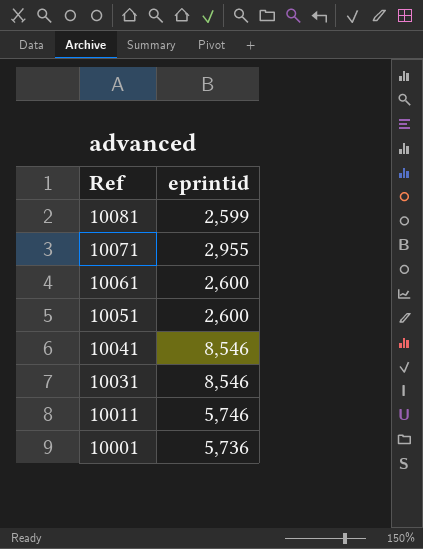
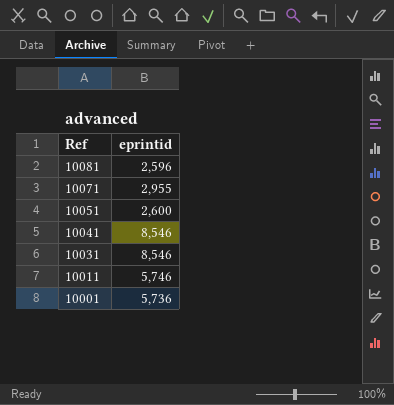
row 10061: 2,600 -> none
10081 | eprintid: 2,599 -> 2,596

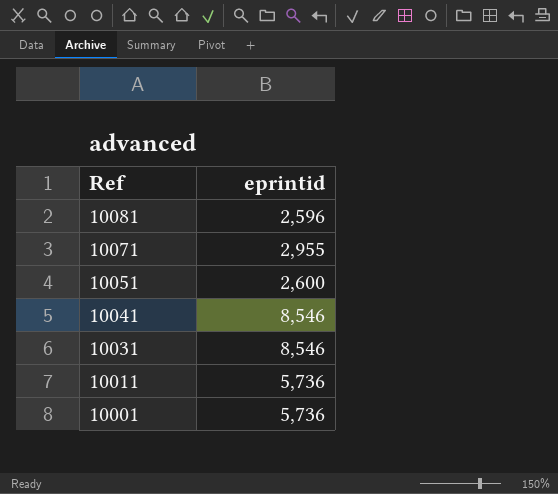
10011 | eprintid: 5,746 -> 5,736

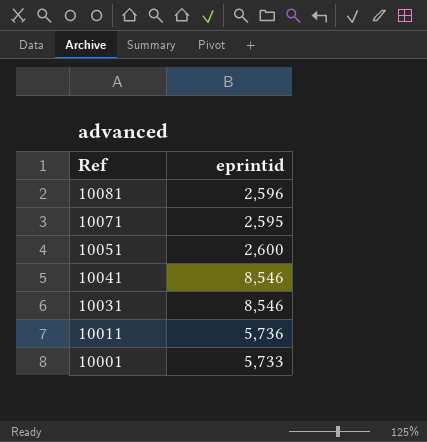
10071 | eprintid: 2,955 -> 2,595
10001 | eprintid: 5,736 -> 5,733

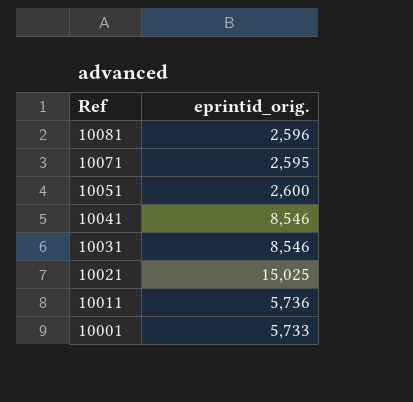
column name: eprintid -> eprintid_orig.
row 10021: none -> 15,025

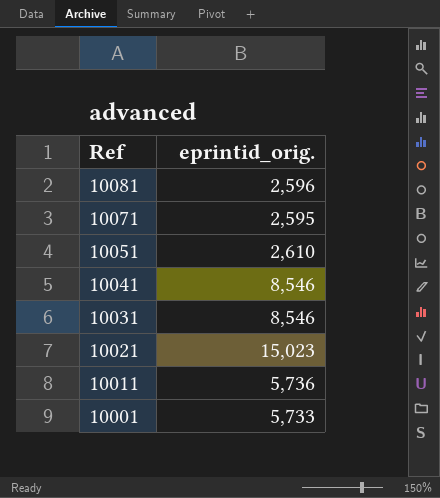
10051 | eprintid_orig.: 2,600 -> 2,610
10021 | eprintid_orig.: 15,025 -> 15,023

